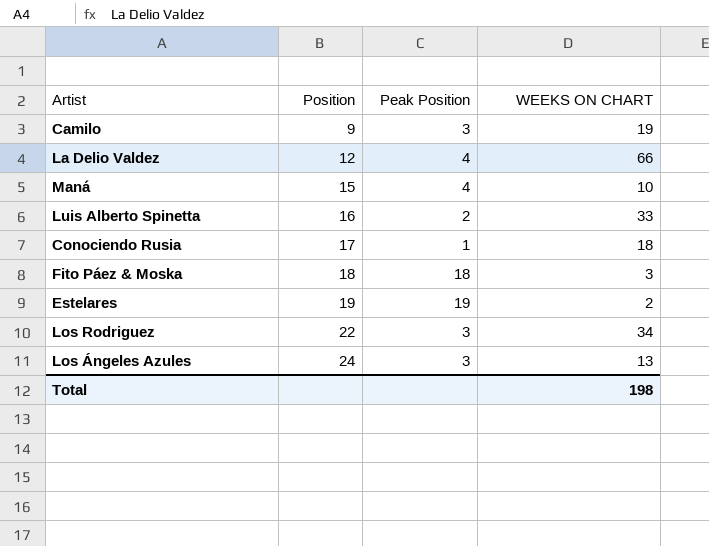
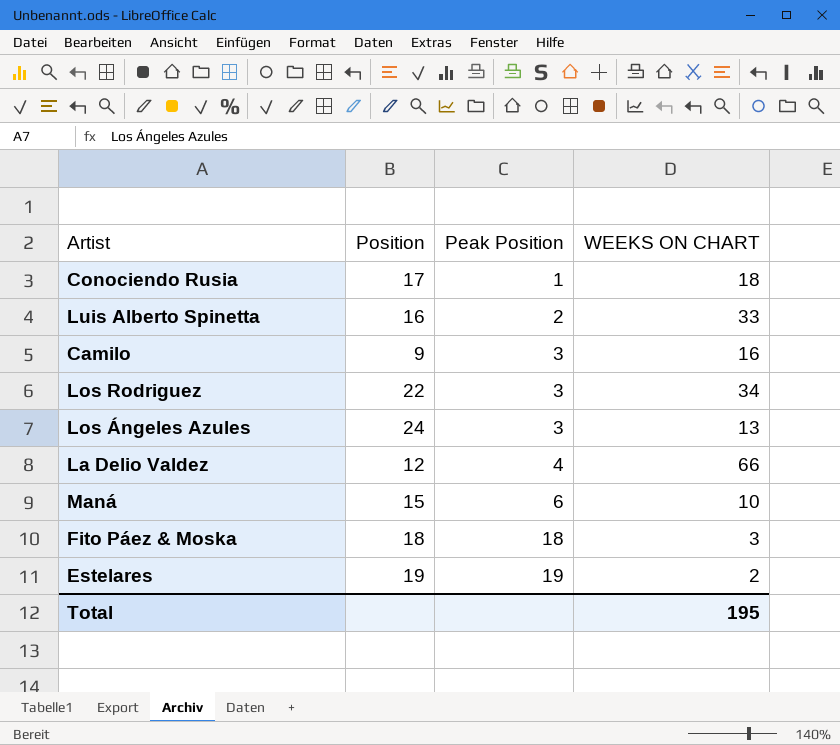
row order: Position ascending -> Peak Position ascending
Camilo | WEEKS ON CHART: 19 -> 16
Maná | Peak Position: 4 -> 6
Total | WEEKS ON CHART: 198 -> 195

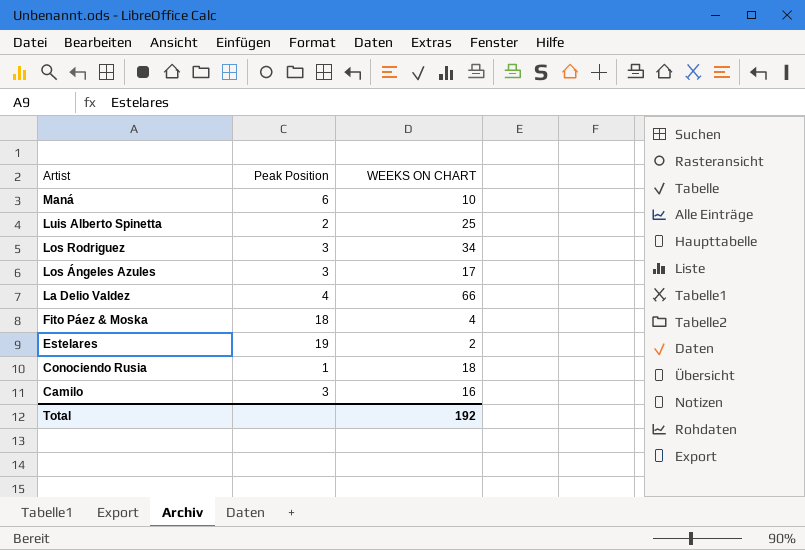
row order: Peak Position ascending -> Artist descending
column Position | position: 2 -> none
Luis Alberto Spinetta | WEEKS ON CHART: 33 -> 25
Los Ángeles Azules | WEEKS ON CHART: 13 -> 17
Fito Páez & Moska | WEEKS ON CHART: 3 -> 4
Total | WEEKS ON CHART: 195 -> 192

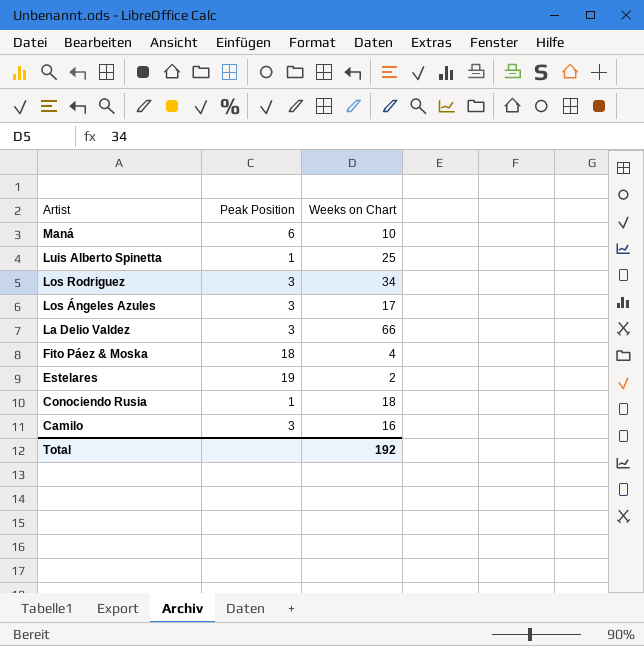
column name: WEEKS ON CHART -> Weeks on Chart
Luis Alberto Spinetta | Peak Position: 2 -> 1
La Delio Valdez | Peak Position: 4 -> 3

